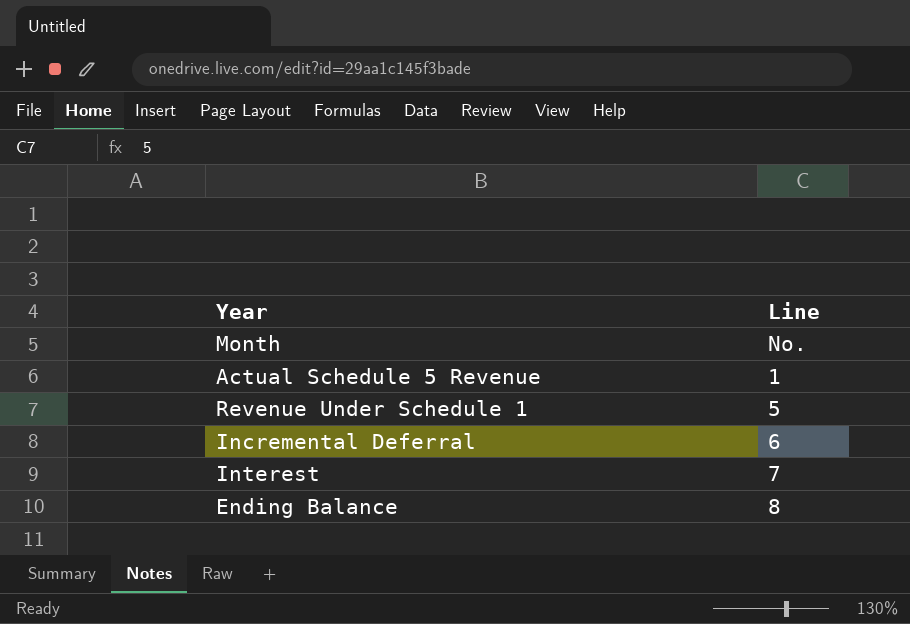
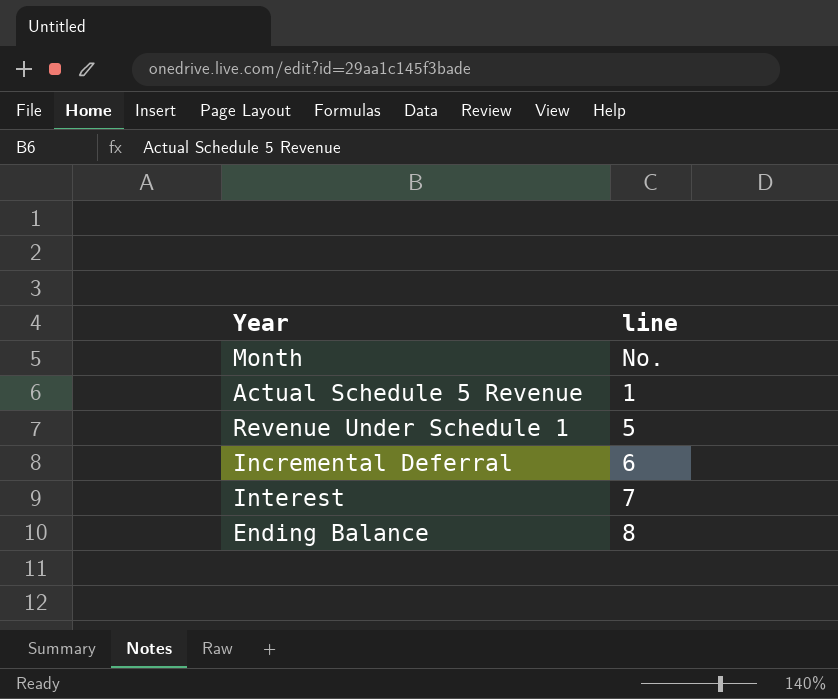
column name: Line -> line

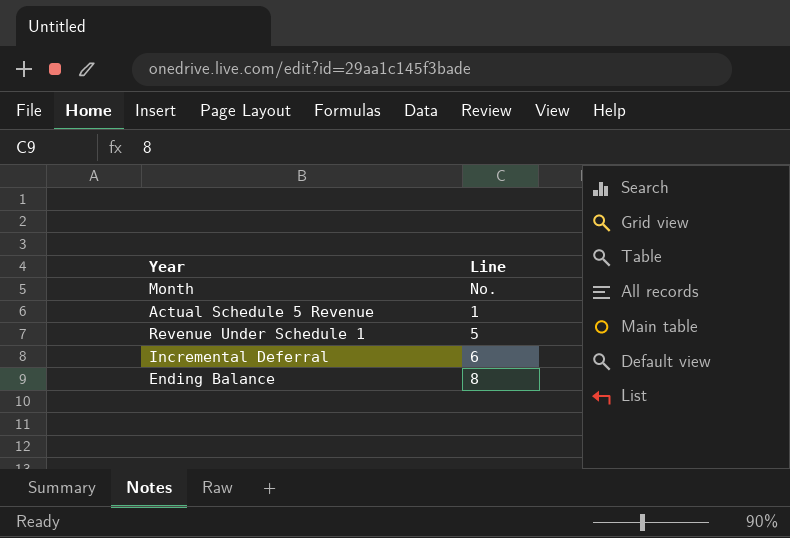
column name: line -> Line
row Interest: 7 -> none

